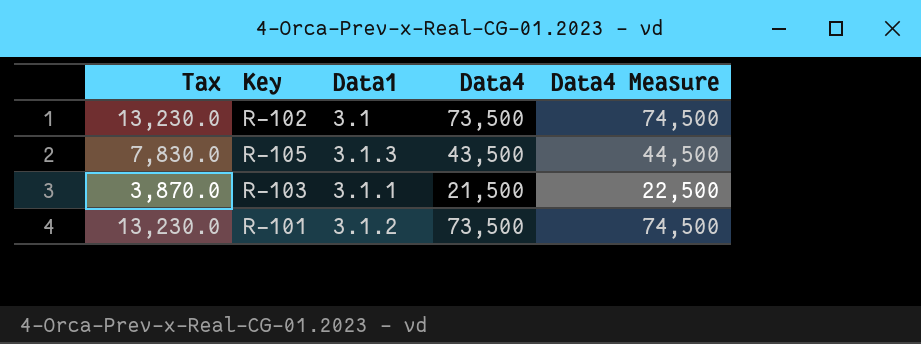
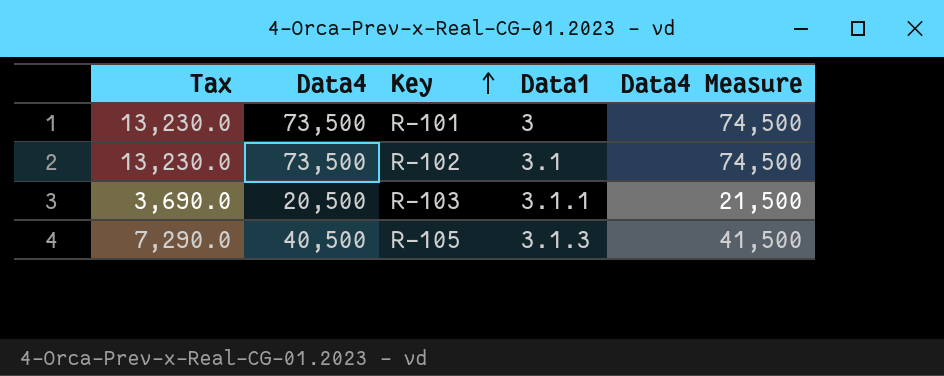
row order: none -> Key ascending
column Data4 | position: 4 -> 2
R-101 | Data1: 3.1.2 -> 3
R-103 | Tax: 3,870.0 -> 3,690.0
R-103 | Data4: 21,500 -> 20,500
R-103 | Data4 Measure: 22,500 -> 21,500
R-105 | Tax: 7,830.0 -> 7,290.0
R-105 | Data4: 43,500 -> 40,500
R-105 | Data4 Measure: 44,500 -> 41,500

